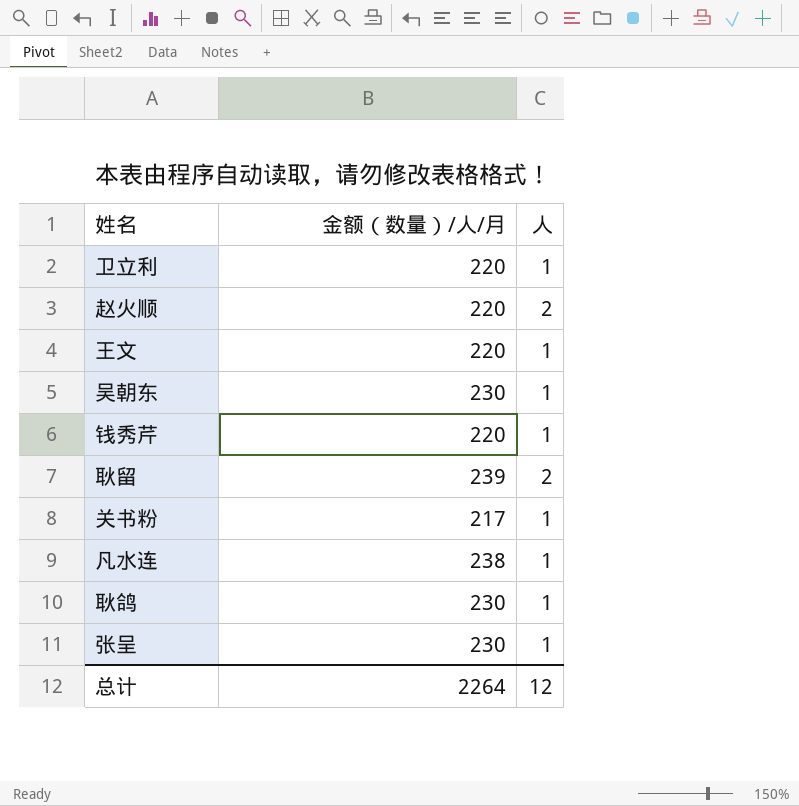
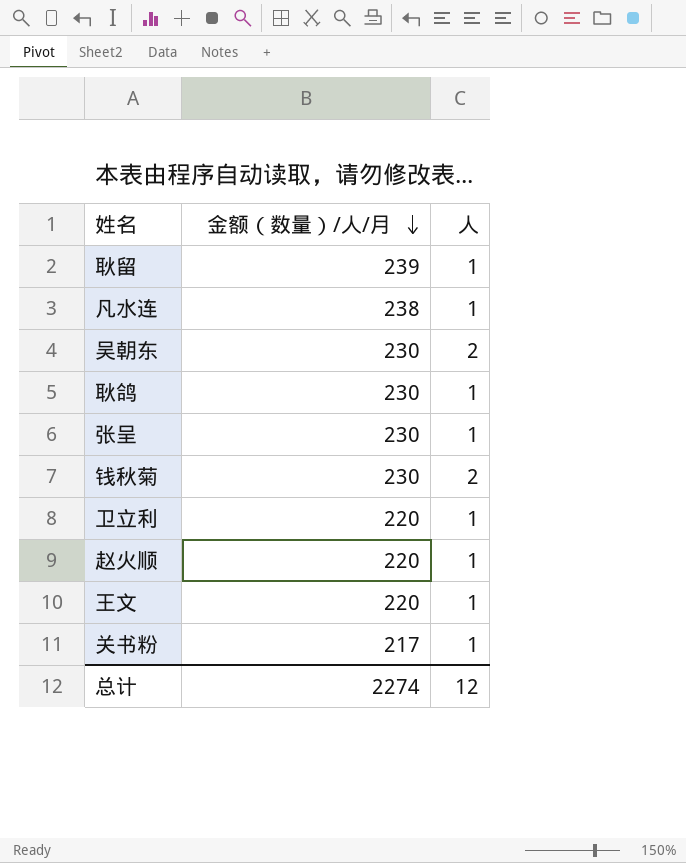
row order: none -> 金额（数量）/人/月 descending
row 钱秀芹: 220 | 1 -> none
耿留 | 人: 2 -> 1
吴朝东 | 人: 1 -> 2
row 钱秋菊: none -> 230 | 2
赵火顺 | 人: 2 -> 1
总计 | 金额（数量）/人/月: 2264 -> 2274

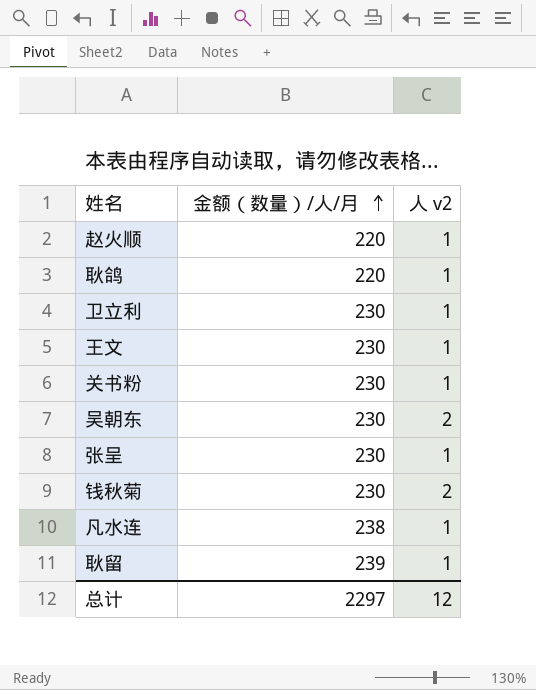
row order: 金额（数量）/人/月 descending -> 金额（数量）/人/月 ascending
column name: 人 -> 人 v2
耿鸽 | 金额（数量）/人/月: 230 -> 220
卫立利 | 金额（数量）/人/月: 220 -> 230
王文 | 金额（数量）/人/月: 220 -> 230
关书粉 | 金额（数量）/人/月: 217 -> 230
总计 | 金额（数量）/人/月: 2274 -> 2297

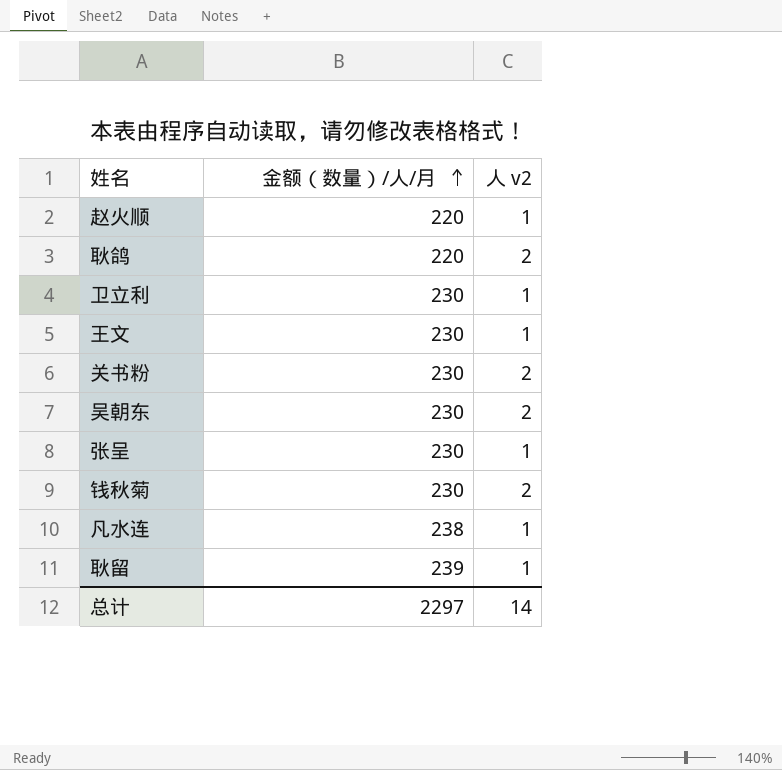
耿鸽 | 人 v2: 1 -> 2
关书粉 | 人 v2: 1 -> 2
总计 | 人 v2: 12 -> 14

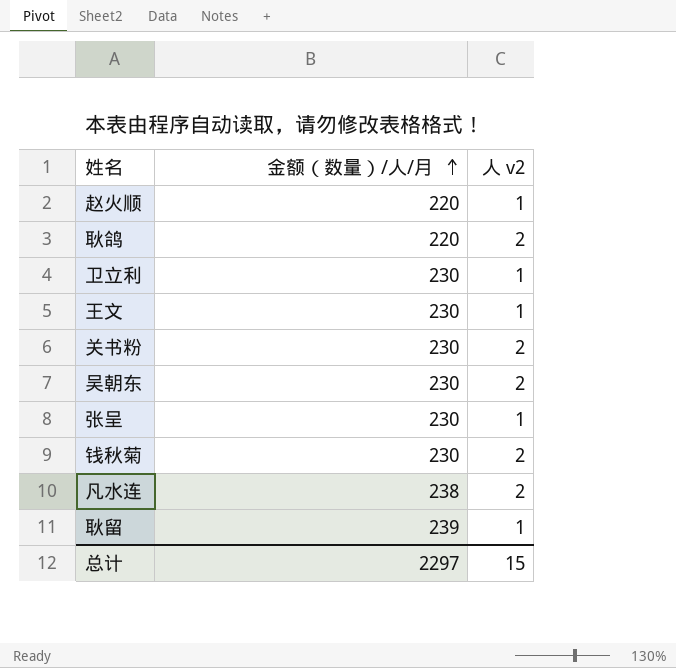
凡水连 | 人 v2: 1 -> 2
总计 | 人 v2: 14 -> 15

